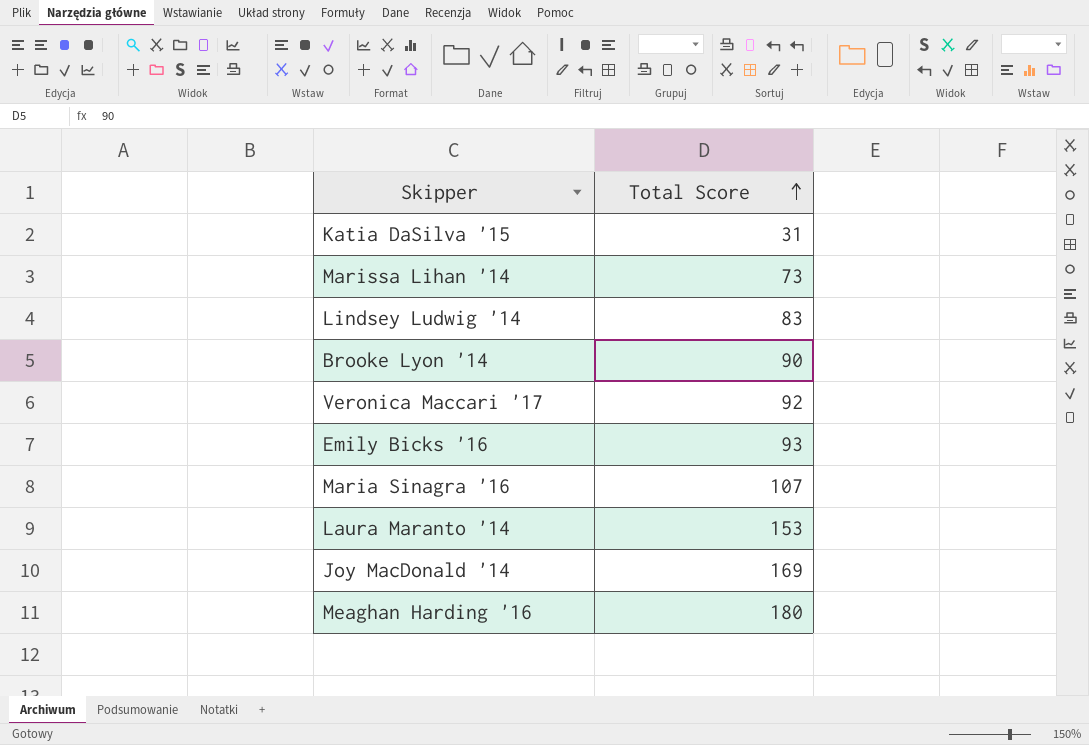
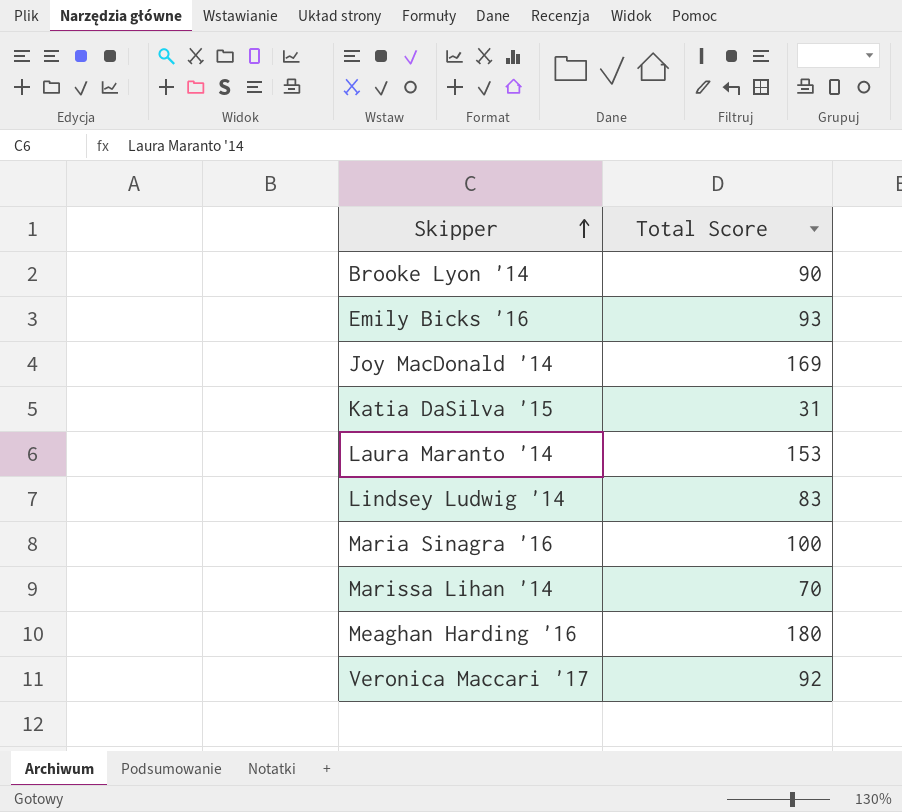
row order: Total Score ascending -> Skipper ascending
Maria Sinagra '16 | Total Score: 107 -> 100
Marissa Lihan '14 | Total Score: 73 -> 70

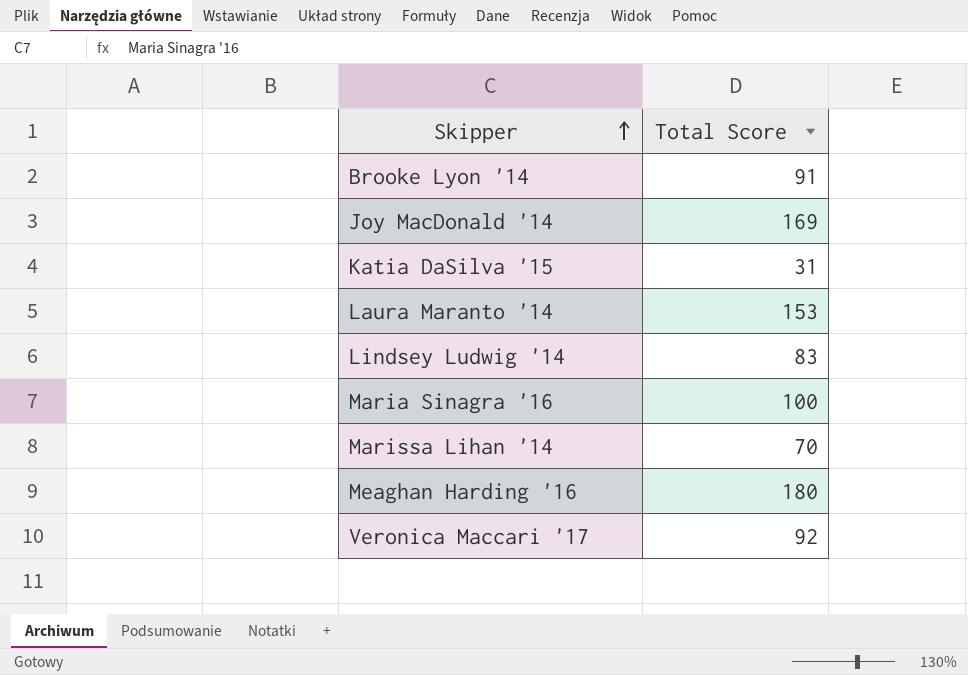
row Emily Bicks '16: 93 -> none
Brooke Lyon '14 | Total Score: 90 -> 91

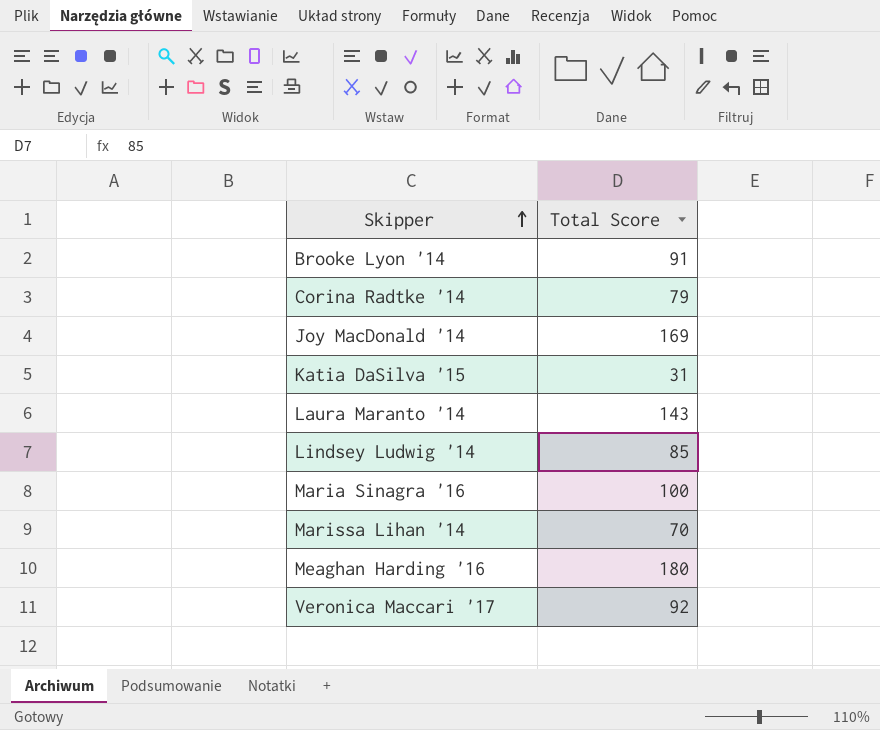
row Corina Radtke '14: none -> 79
Laura Maranto '14 | Total Score: 153 -> 143
Lindsey Ludwig '14 | Total Score: 83 -> 85

